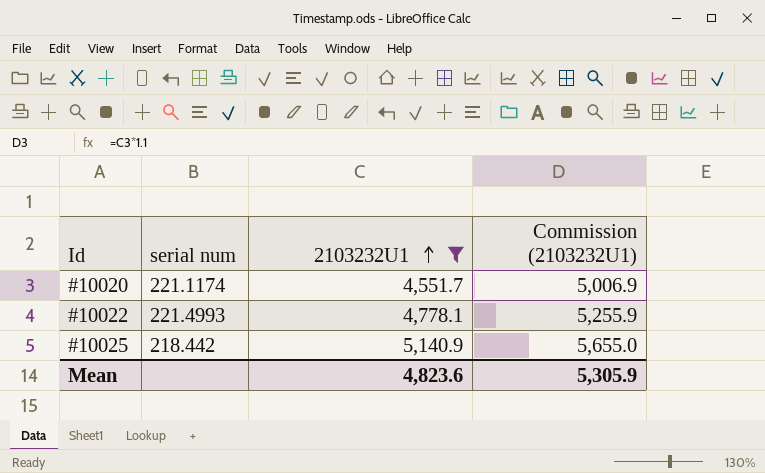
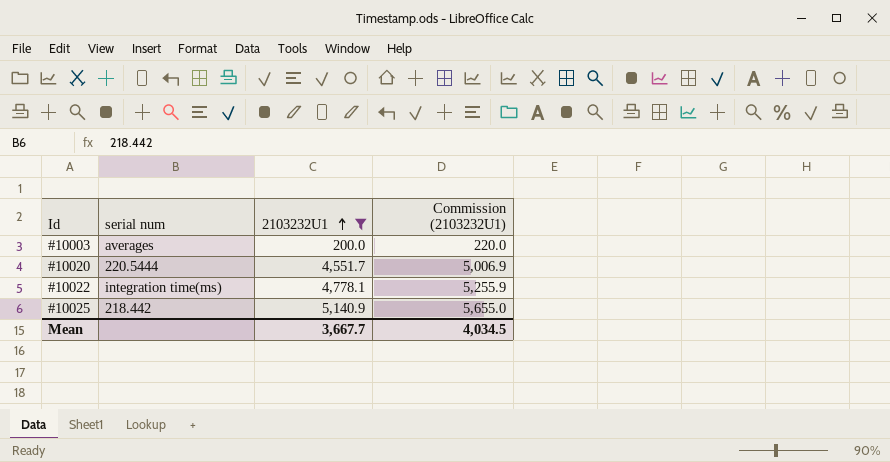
row #10003: none -> averages | 200.0 | 220.0
#10020 | serial num: 221.1174 -> 220.5444
#10022 | serial num: 221.4993 -> integration time(ms)
Mean | 2103232U1: 4,823.6 -> 3,667.7
Mean | Commission (2103232U1): 5,305.9 -> 4,034.5

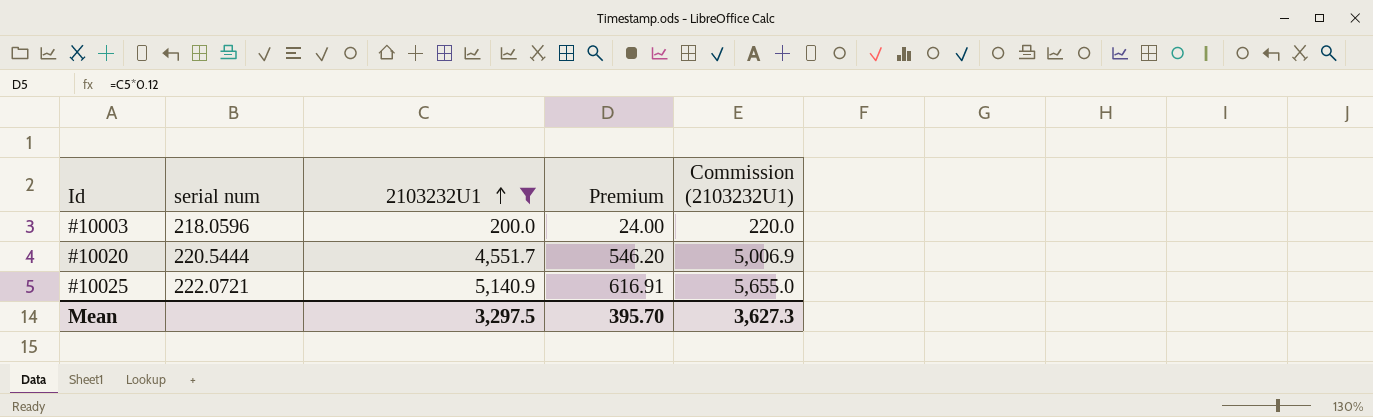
column Premium | formula: none -> [2103232U1] * 0.12
row #10022: integration time(ms) | 4,778.1 | 5,255.9 -> none
#10003 | serial num: averages -> 218.0596
#10025 | serial num: 218.442 -> 222.0721
Mean | 2103232U1: 3,667.7 -> 3,297.5
Mean | Commission (2103232U1): 4,034.5 -> 3,627.3

